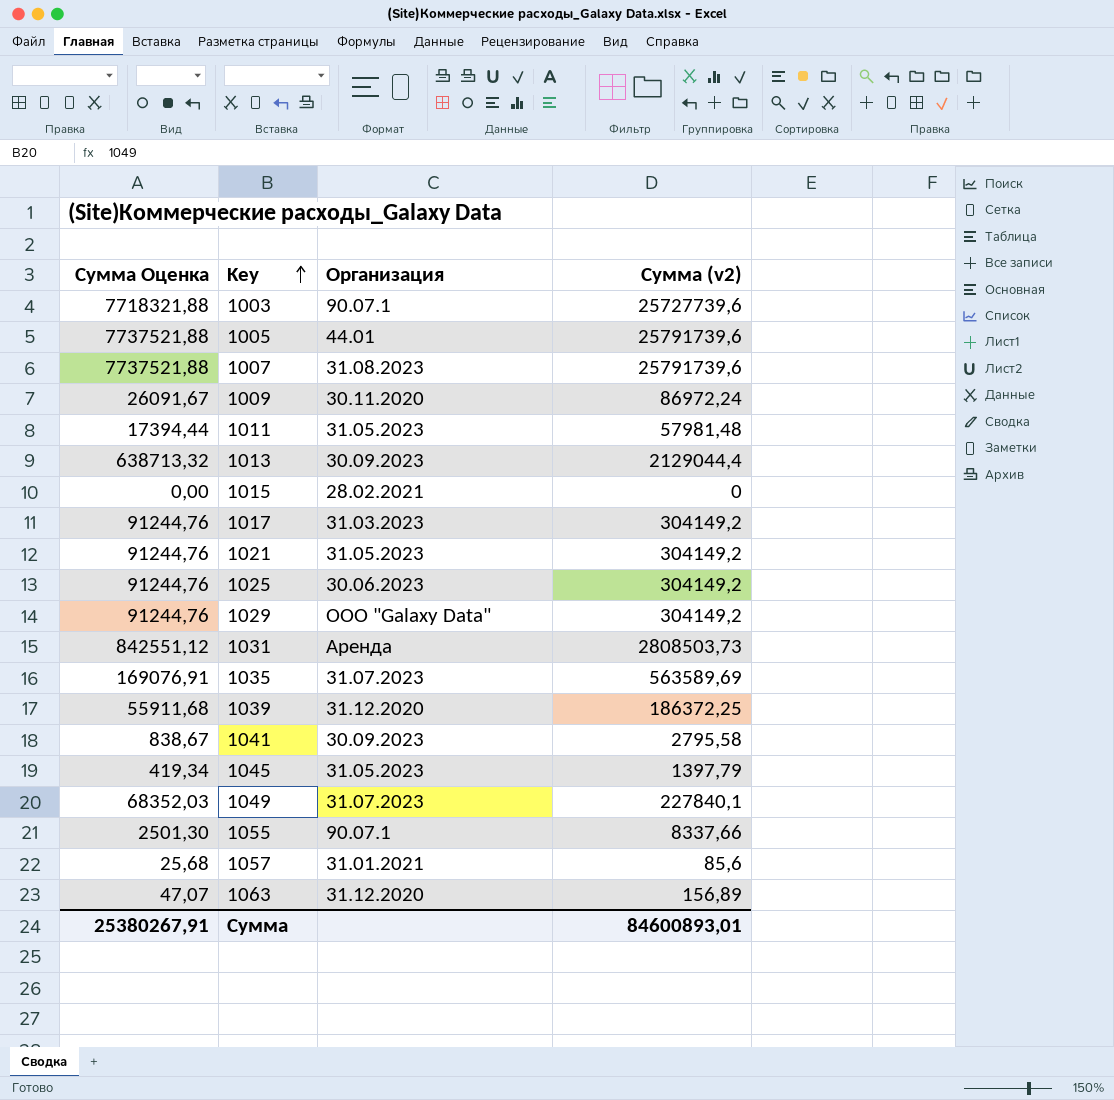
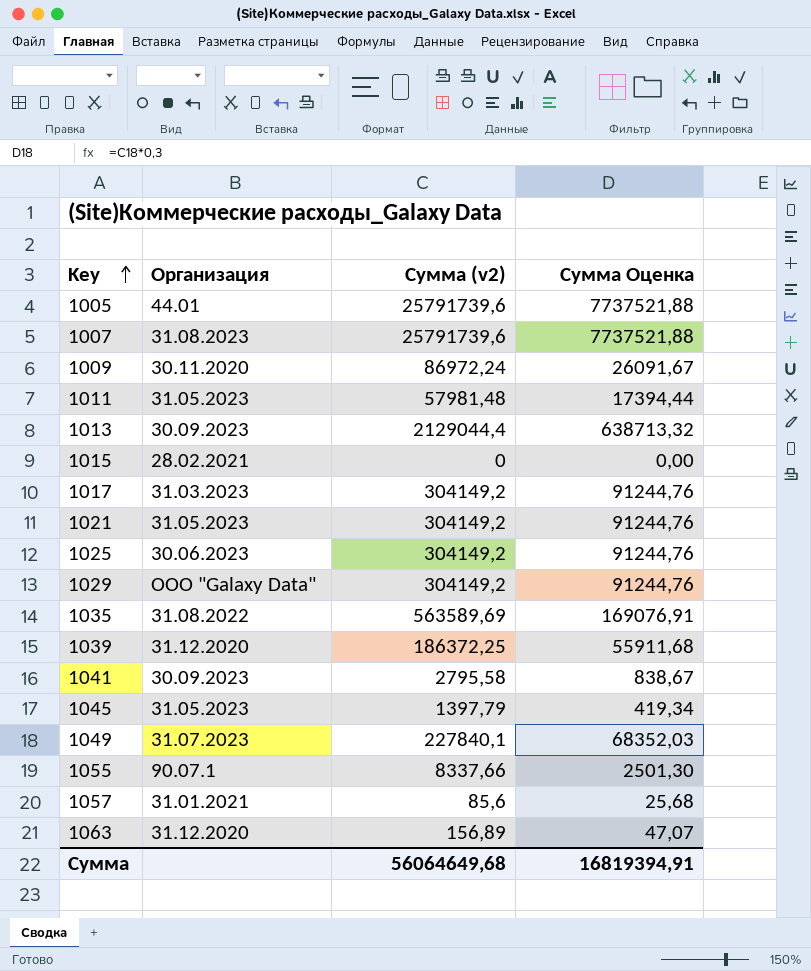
column Сумма Оценка | position: 1 -> 4
row 1003: 7718321,88 | 90.07.1 | 25727739,6 -> none
row 1031: 842551,12 | Аренда | 2808503,73 -> none
1035 | Организация: 31.07.2023 -> 31.08.2022
Сумма | Сумма (v2): 84600893,01 -> 56064649,68
Сумма | Сумма Оценка: 25380267,91 -> 16819394,91

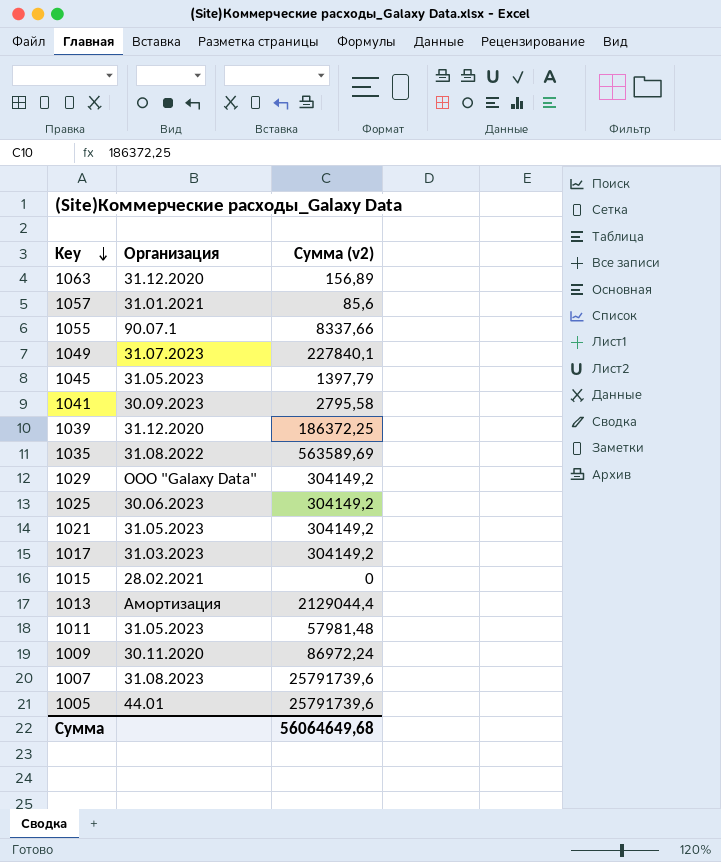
row order: Key ascending -> Key descending
column Сумма Оценка | formula: [Сумма (v2)] * 0,3 -> none
1013 | Организация: 30.09.2023 -> Амортизация

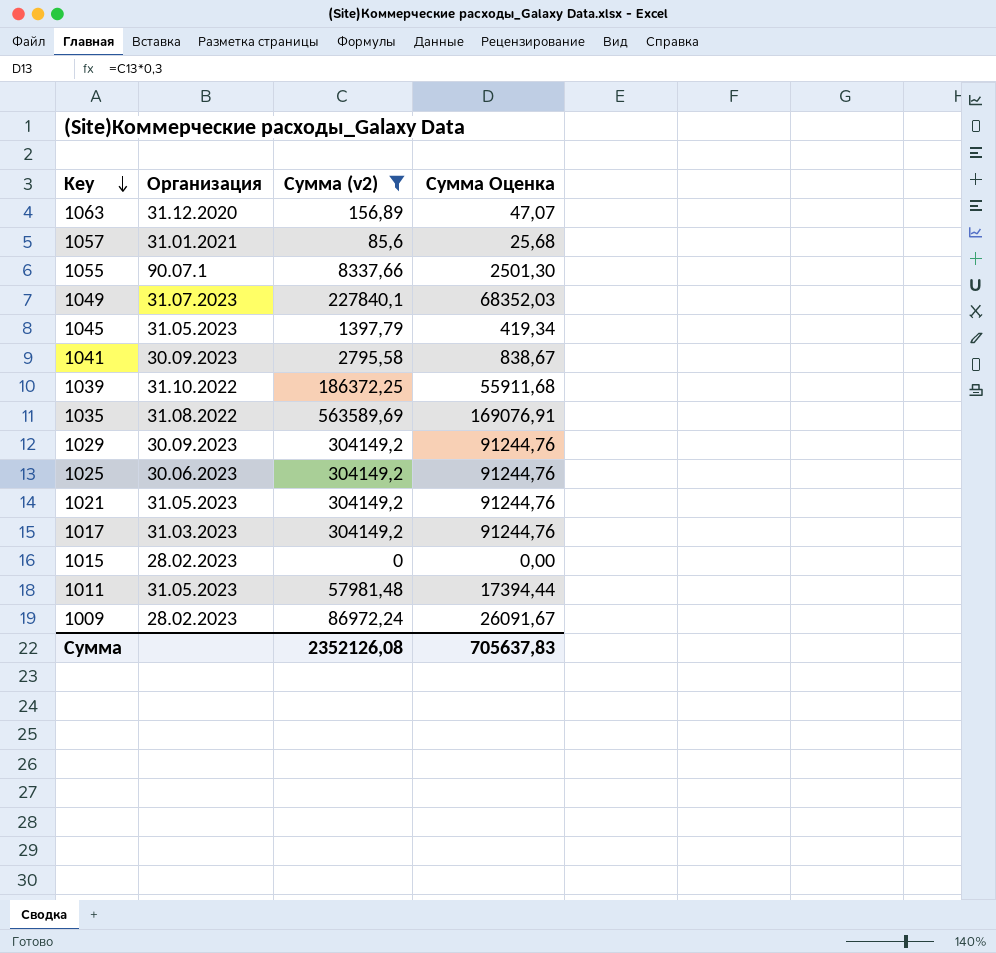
filter: none -> Сумма (v2) <= 563589,69
column Сумма Оценка | formula: none -> [Сумма (v2)] * 0,3
1039 | Организация: 31.12.2020 -> 31.10.2022
1029 | Организация: ООО "Galaxy Data" -> 30.09.2023
1015 | Организация: 28.02.2021 -> 28.02.2023
1009 | Организация: 30.11.2020 -> 28.02.2023
Сумма | Сумма (v2): 56064649,68 -> 2352126,08

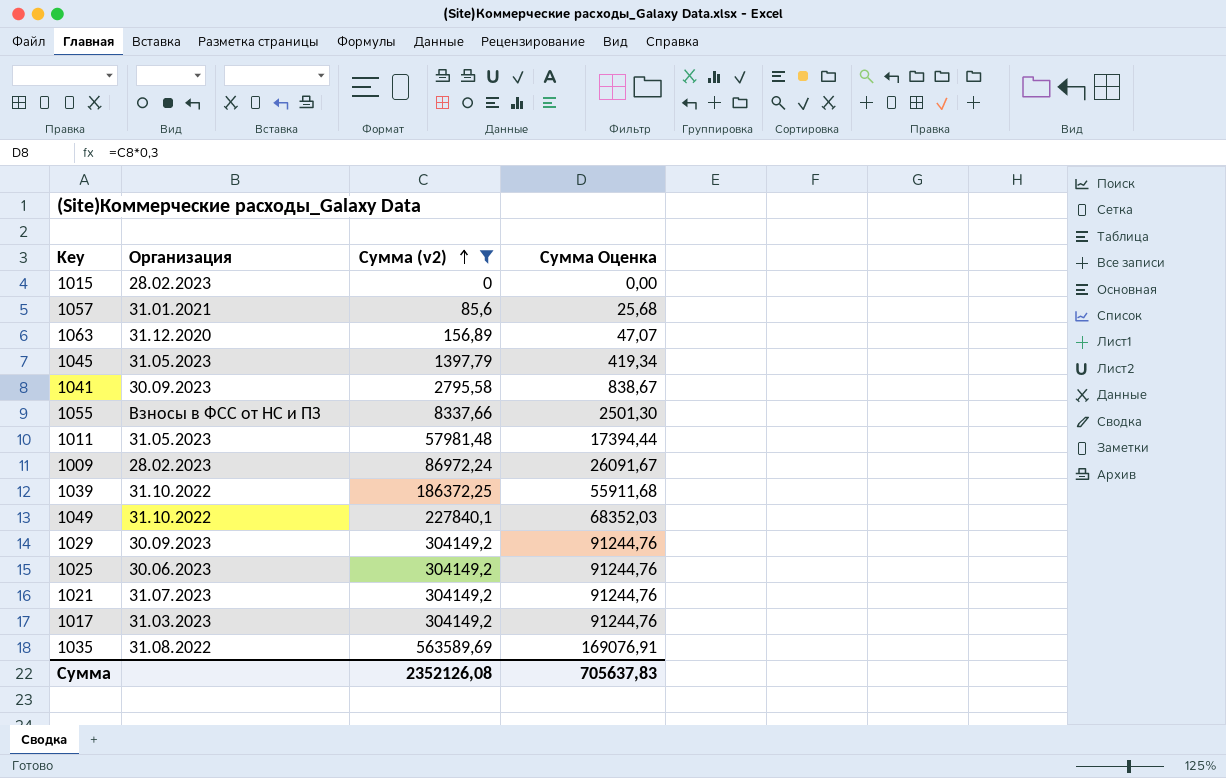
row order: Key descending -> Сумма (v2) ascending
1055 | Организация: 90.07.1 -> Взносы в ФСС от НС и ПЗ
1049 | Организация: 31.07.2023 -> 31.10.2022
1021 | Организация: 31.05.2023 -> 31.07.2023

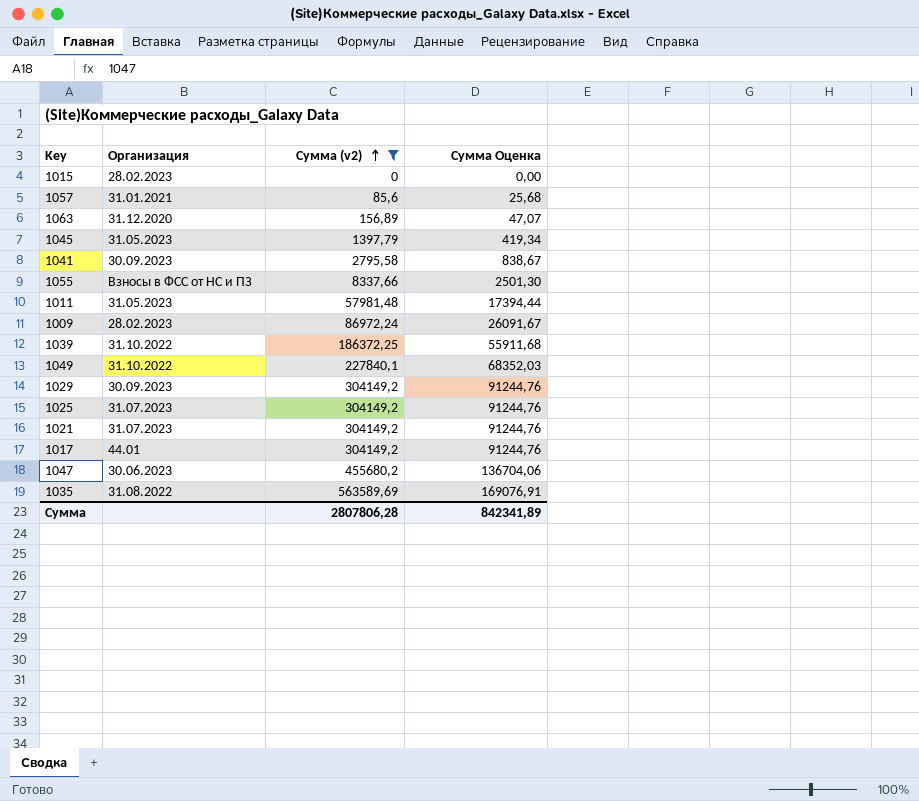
1025 | Организация: 30.06.2023 -> 31.07.2023
1017 | Организация: 31.03.2023 -> 44.01
row 1047: none -> 30.06.2023 | 455680,2 | 136704,06
Сумма | Сумма (v2): 2352126,08 -> 2807806,28
Сумма | Сумма Оценка: 705637,83 -> 842341,89

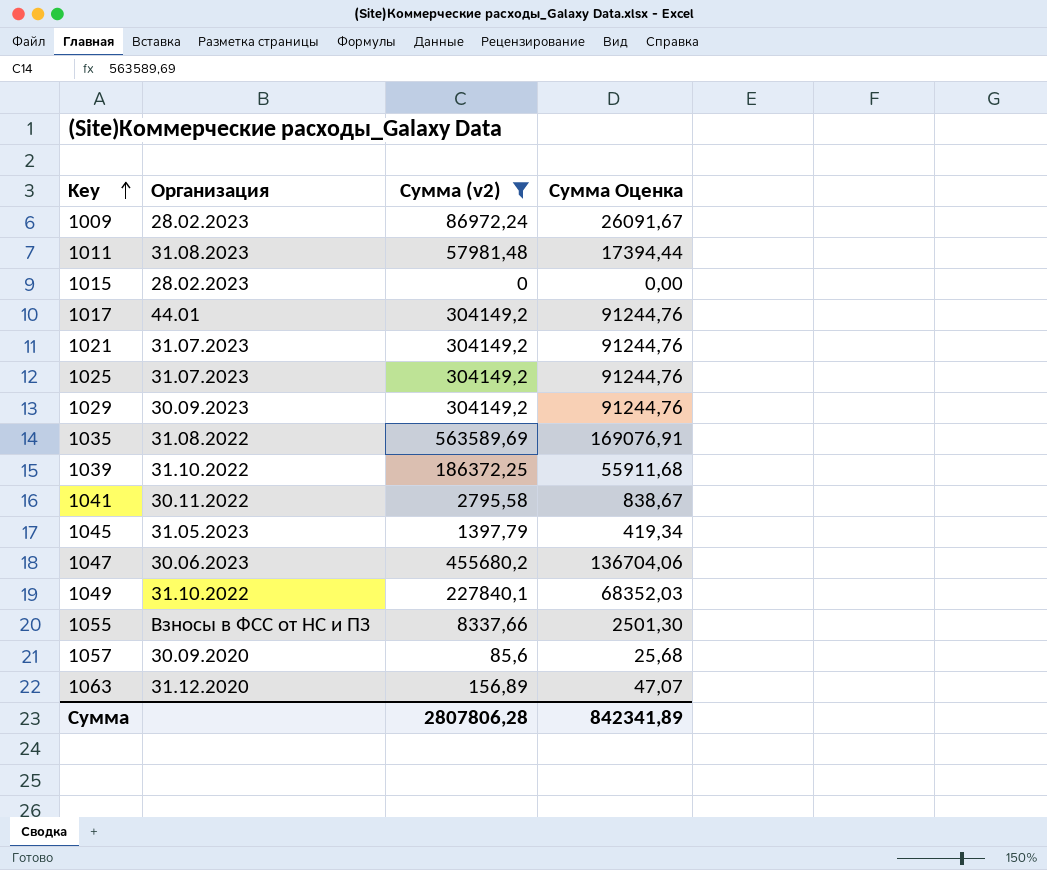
row order: Сумма (v2) ascending -> Key ascending
1011 | Организация: 31.05.2023 -> 31.08.2023
1041 | Организация: 30.09.2023 -> 30.11.2022
1057 | Организация: 31.01.2021 -> 30.09.2020

